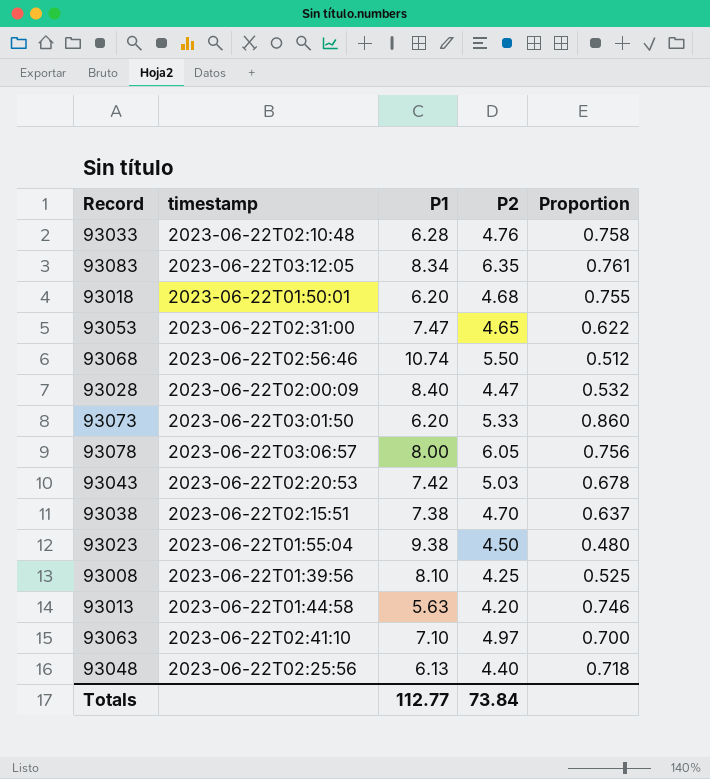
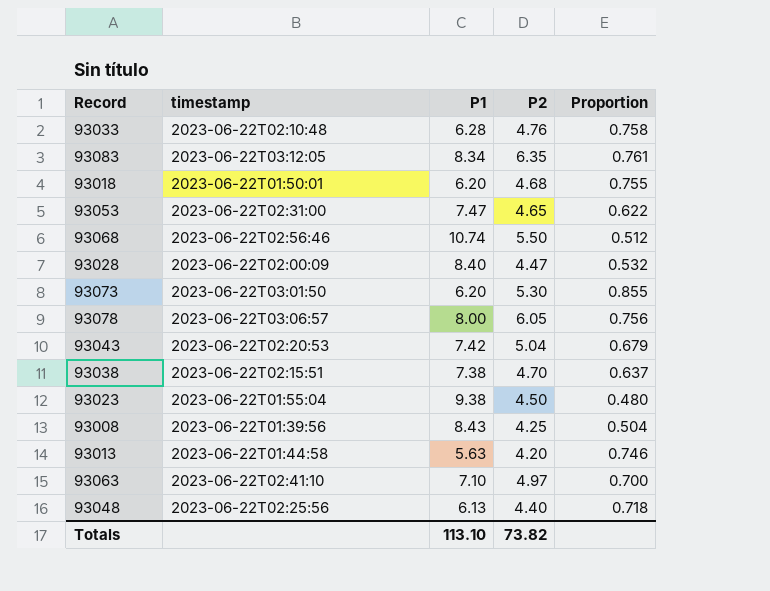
93073 | P2: 5.33 -> 5.30
93073 | Proportion: 0.860 -> 0.855
93043 | P2: 5.03 -> 5.04
93043 | Proportion: 0.678 -> 0.679
93008 | P1: 8.10 -> 8.43
93008 | Proportion: 0.525 -> 0.504
Totals | P1: 112.77 -> 113.10
Totals | P2: 73.84 -> 73.82

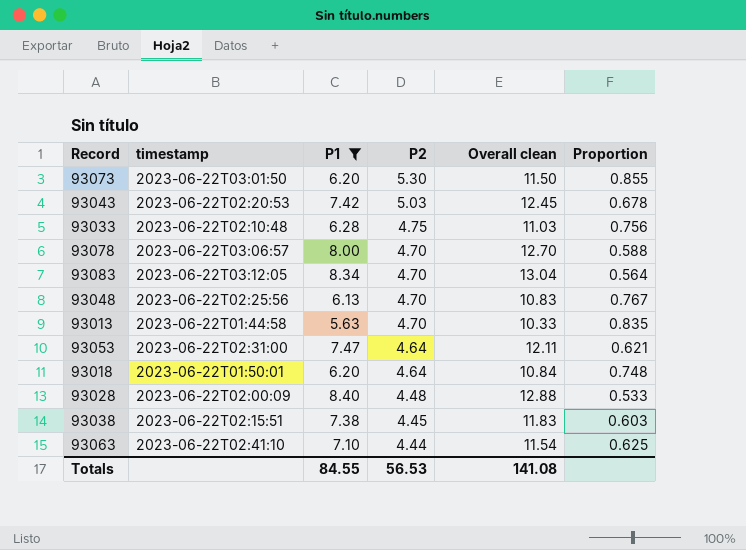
filter: none -> P1 <= 8.40
row order: none -> P2 descending
column Overall clean | formula: none -> [P1] + [P2]
93043 | P2: 5.04 -> 5.03
93043 | Proportion: 0.679 -> 0.678
93033 | P2: 4.76 -> 4.75
93033 | Proportion: 0.758 -> 0.756
93078 | P2: 6.05 -> 4.70
93078 | Proportion: 0.756 -> 0.588
93083 | P2: 6.35 -> 4.70
93083 | Proportion: 0.761 -> 0.564
93048 | P2: 4.40 -> 4.70
93048 | Proportion: 0.718 -> 0.767
93013 | P2: 4.20 -> 4.70
93013 | Proportion: 0.746 -> 0.835
93053 | P2: 4.65 -> 4.64
93053 | Proportion: 0.622 -> 0.621
93018 | P2: 4.68 -> 4.64
93018 | Proportion: 0.755 -> 0.748
93028 | P2: 4.47 -> 4.48
93028 | Proportion: 0.532 -> 0.533
93038 | P2: 4.70 -> 4.45
93038 | Proportion: 0.637 -> 0.603
93063 | P2: 4.97 -> 4.44
93063 | Proportion: 0.700 -> 0.625
Totals | P1: 113.10 -> 84.55
Totals | P2: 73.82 -> 56.53

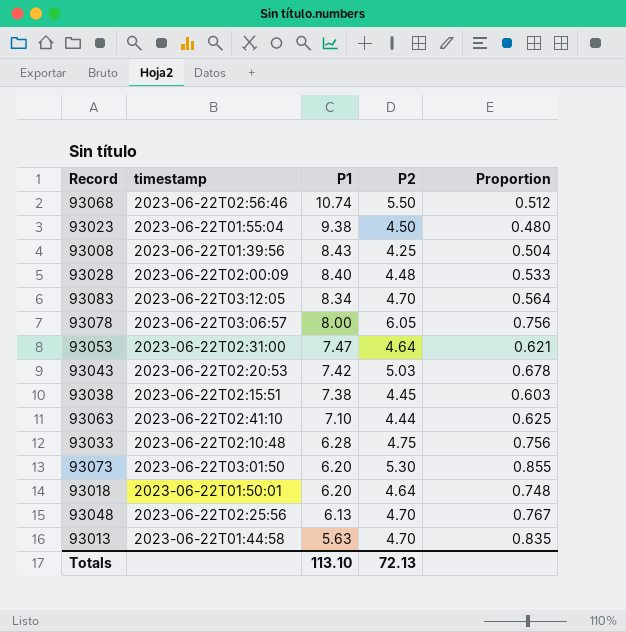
filter: P1 <= 8.40 -> none
row order: P2 descending -> P1 descending
column Overall clean | formula: [P1] + [P2] -> none
93078 | P2: 4.70 -> 6.05
93078 | Proportion: 0.588 -> 0.756
Totals | P1: 84.55 -> 113.10
Totals | P2: 56.53 -> 72.13

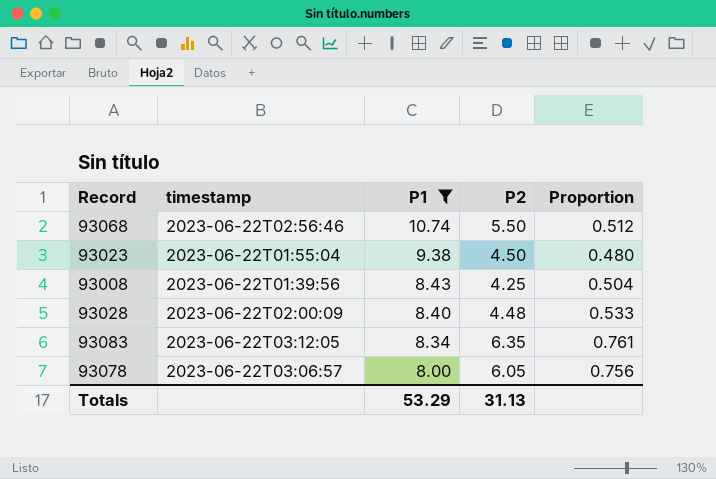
filter: none -> P1 >= 8.00
93083 | P2: 4.70 -> 6.35
93083 | Proportion: 0.564 -> 0.761
Totals | P1: 113.10 -> 53.29
Totals | P2: 72.13 -> 31.13

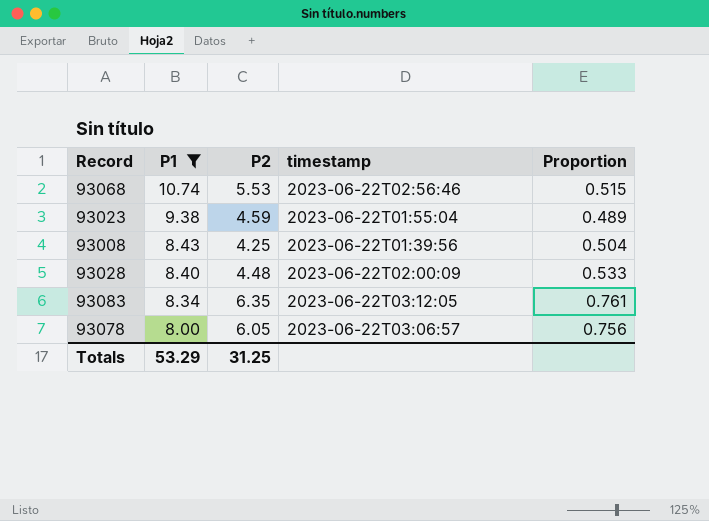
column timestamp | position: 2 -> 4
93068 | P2: 5.50 -> 5.53
93068 | Proportion: 0.512 -> 0.515
93023 | P2: 4.50 -> 4.59
93023 | Proportion: 0.480 -> 0.489
Totals | P2: 31.13 -> 31.25

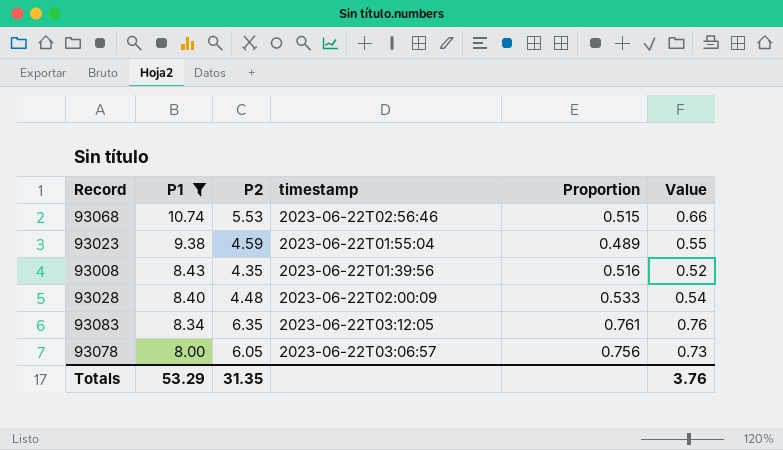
column Value | formula: none -> [P2] * 0.12
93008 | P2: 4.25 -> 4.35
93008 | Proportion: 0.504 -> 0.516
Totals | P2: 31.25 -> 31.35

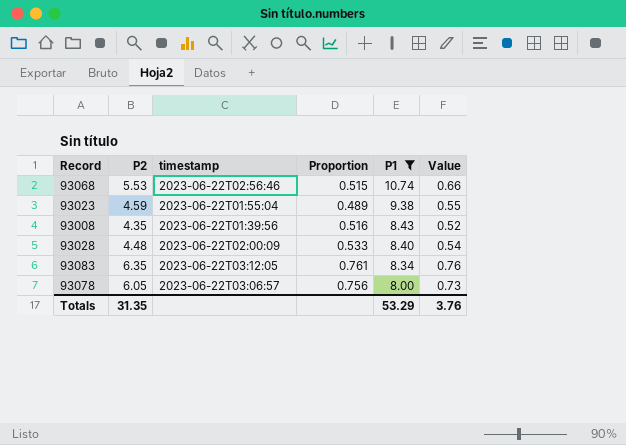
column P1 | position: 2 -> 5

